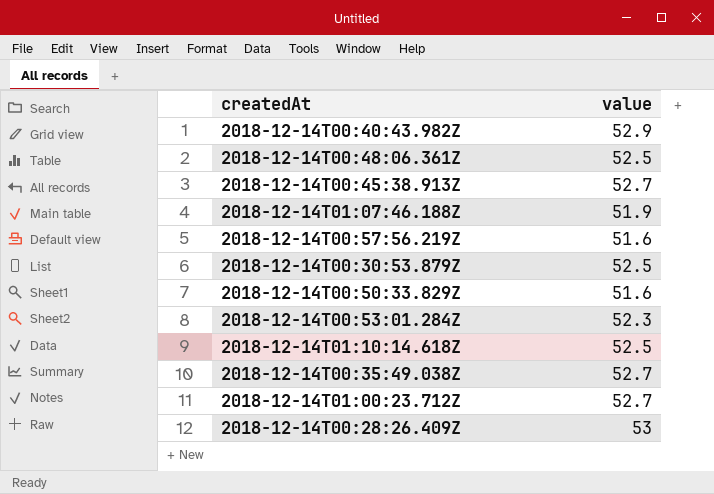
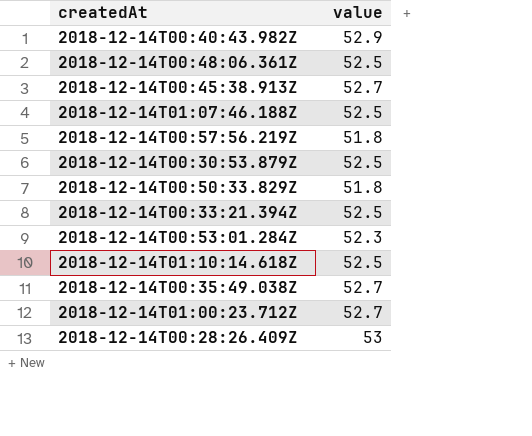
2018-12-14T01:07:46.188Z | value: 51.9 -> 52.5
2018-12-14T00:57:56.219Z | value: 51.6 -> 51.8
2018-12-14T00:50:33.829Z | value: 51.6 -> 51.8
row 2018-12-14T00:33:21.394Z: none -> 52.5

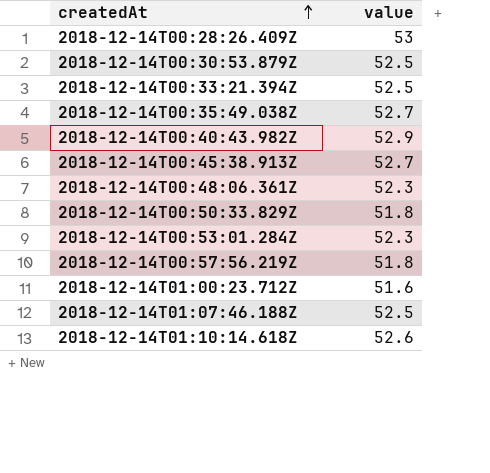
row order: none -> createdAt ascending
2018-12-14T00:48:06.361Z | value: 52.5 -> 52.3
2018-12-14T01:00:23.712Z | value: 52.7 -> 51.6
2018-12-14T01:10:14.618Z | value: 52.5 -> 52.6

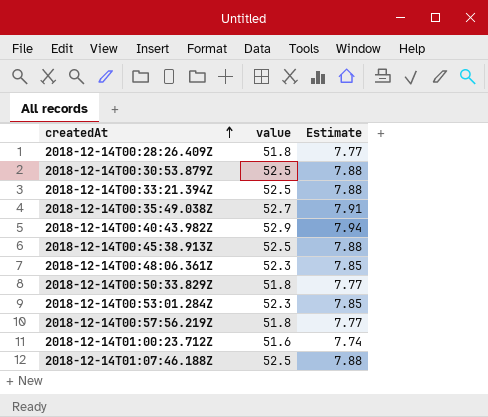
column Estimate | formula: none -> [value] * 0.15
row 2018-12-14T01:10:14.618Z: 52.6 -> none
2018-12-14T00:28:26.409Z | value: 53 -> 51.8
2018-12-14T00:45:38.913Z | value: 52.7 -> 52.5

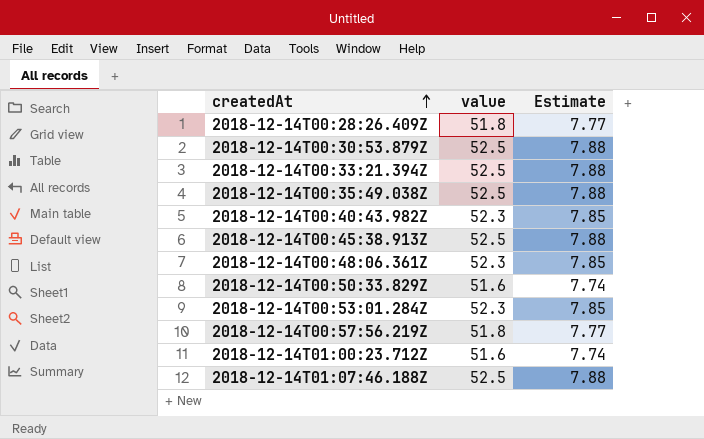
2018-12-14T00:35:49.038Z | value: 52.7 -> 52.5
2018-12-14T00:35:49.038Z | Estimate: 7.91 -> 7.88
2018-12-14T00:40:43.982Z | value: 52.9 -> 52.3
2018-12-14T00:40:43.982Z | Estimate: 7.94 -> 7.85
2018-12-14T00:50:33.829Z | value: 51.8 -> 51.6
2018-12-14T00:50:33.829Z | Estimate: 7.77 -> 7.74

